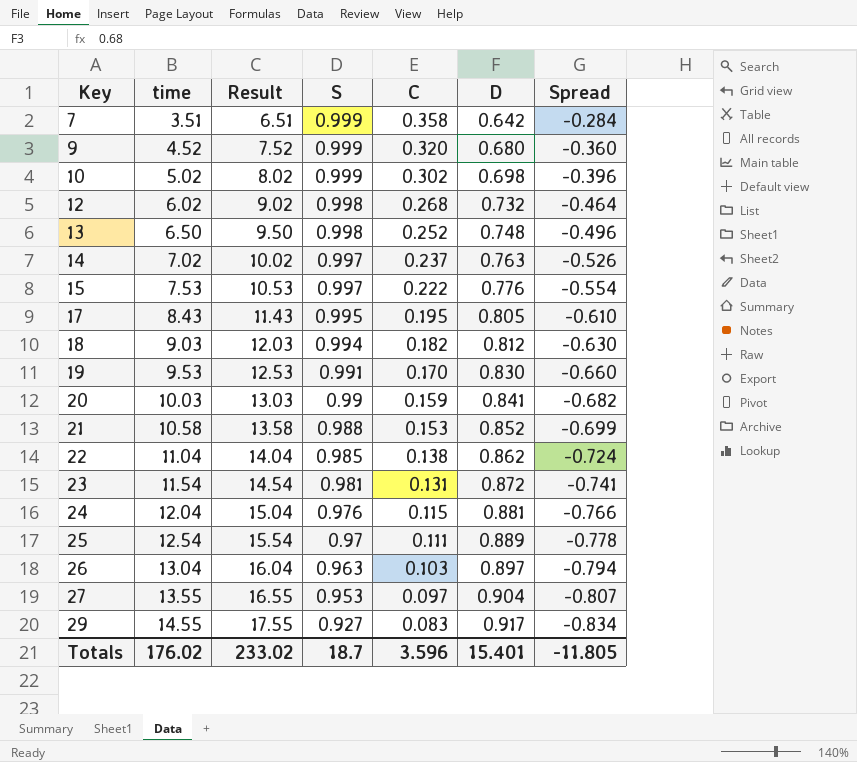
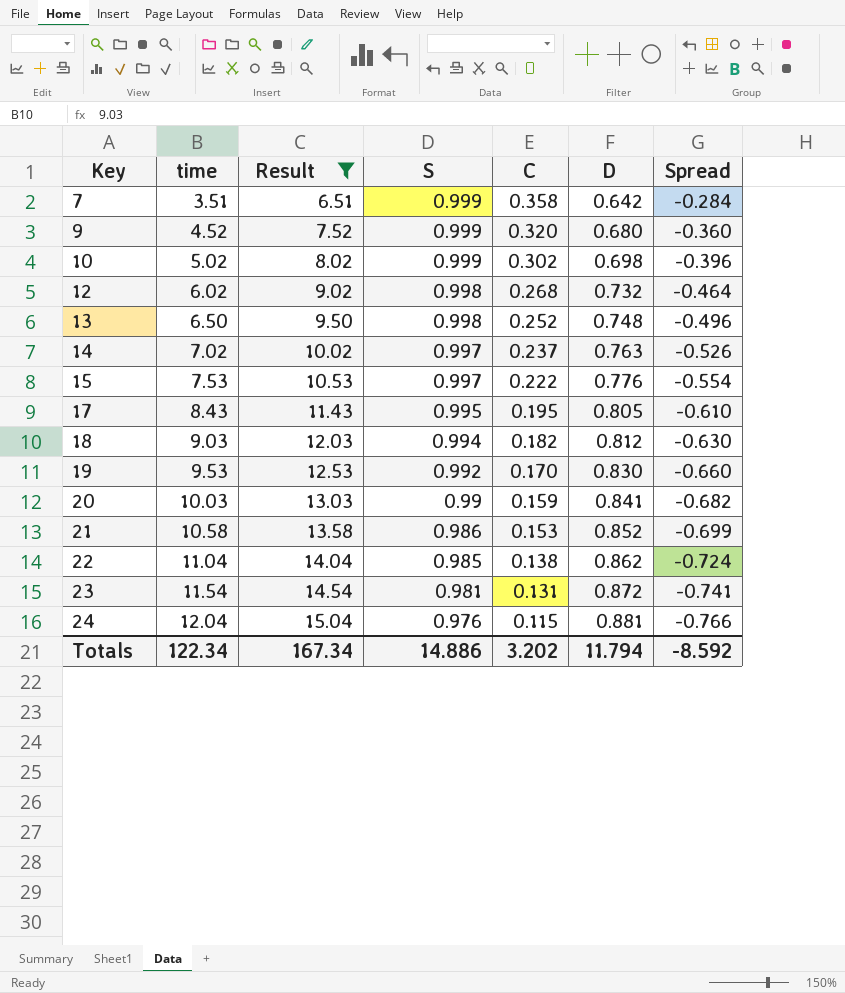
filter: none -> Result <= 15.04
19 | S: 0.991 -> 0.992
21 | S: 0.988 -> 0.986
Totals | time: 176.02 -> 122.34
Totals | Result: 233.02 -> 167.34
Totals | S: 18.7 -> 14.886
Totals | C: 3.596 -> 3.202
Totals | D: 15.401 -> 11.794
Totals | Spread: -11.805 -> -8.592

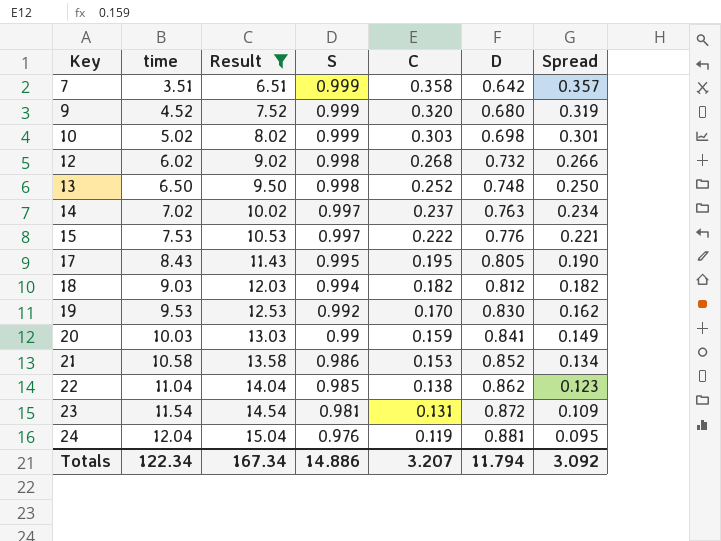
column Spread | formula: [C] - [D] -> [S] - [D]
10 | C: 0.302 -> 0.303
24 | C: 0.115 -> 0.119
Totals | C: 3.202 -> 3.207
Totals | Spread: -8.592 -> 3.092

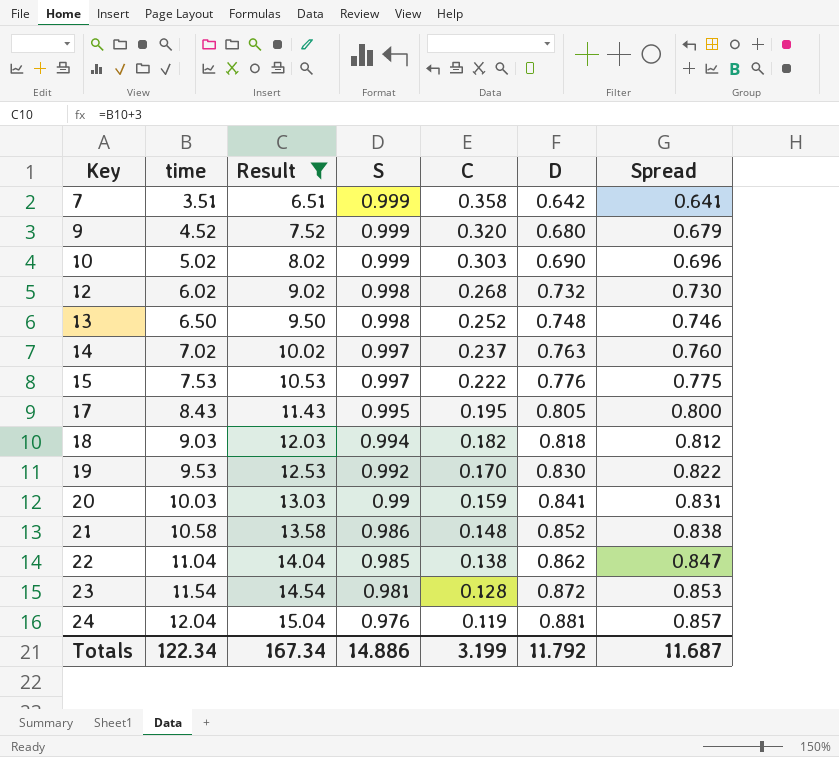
column Spread | formula: [S] - [D] -> [S] - [C]
10 | D: 0.698 -> 0.690
18 | D: 0.812 -> 0.818
21 | C: 0.153 -> 0.148
23 | C: 0.131 -> 0.128
Totals | C: 3.207 -> 3.199
Totals | D: 11.794 -> 11.792
Totals | Spread: 3.092 -> 11.687

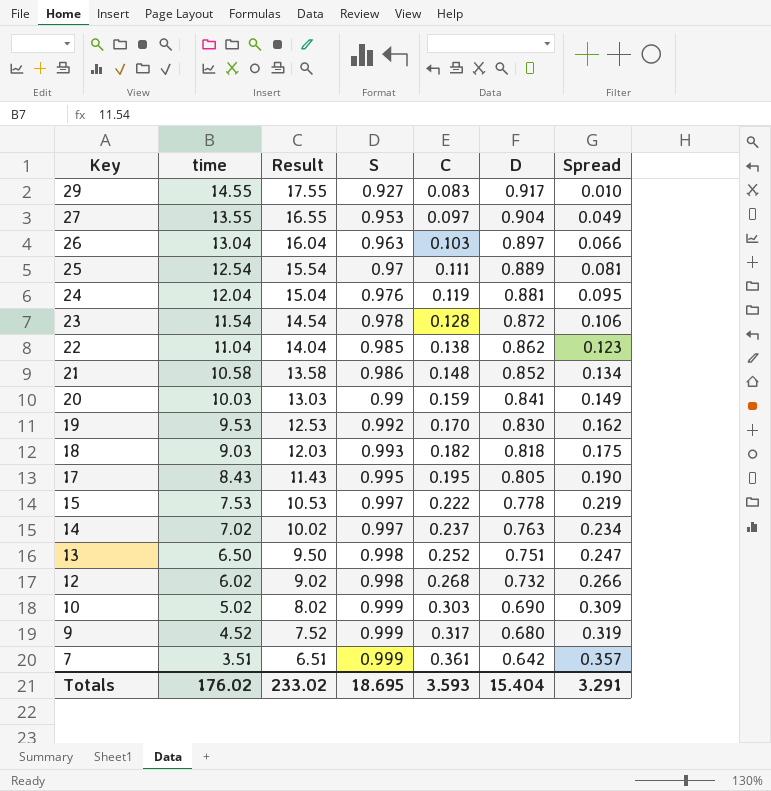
filter: Result <= 15.04 -> none
row order: Key ascending -> Key descending
column Spread | formula: [S] - [C] -> [S] - [D]
23 | S: 0.981 -> 0.978
18 | S: 0.994 -> 0.993
15 | D: 0.776 -> 0.778
13 | D: 0.748 -> 0.751
9 | C: 0.320 -> 0.317
7 | C: 0.358 -> 0.361
Totals | time: 122.34 -> 176.02
Totals | Result: 167.34 -> 233.02
Totals | S: 14.886 -> 18.695
Totals | C: 3.199 -> 3.593
Totals | D: 11.792 -> 15.404
Totals | Spread: 11.687 -> 3.291

